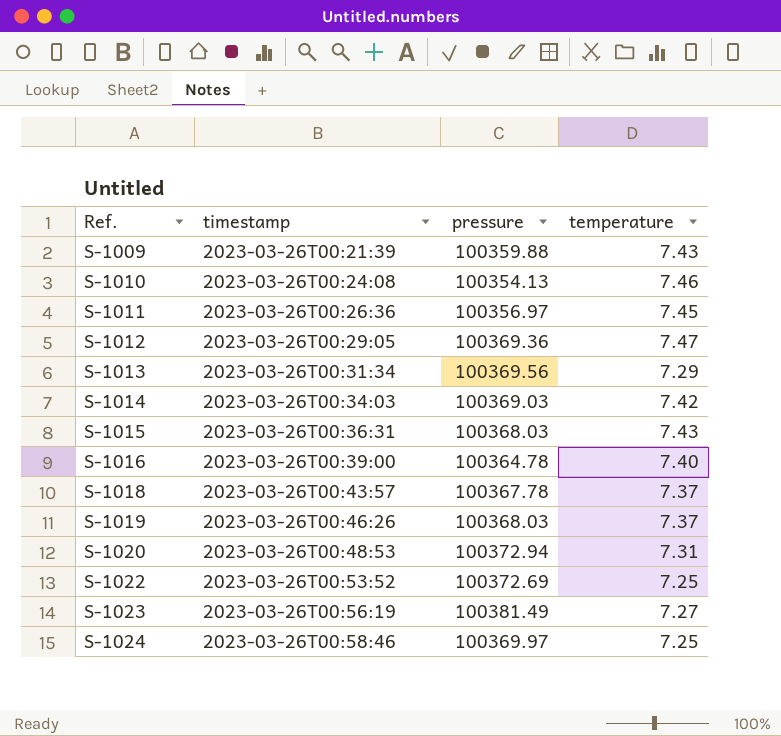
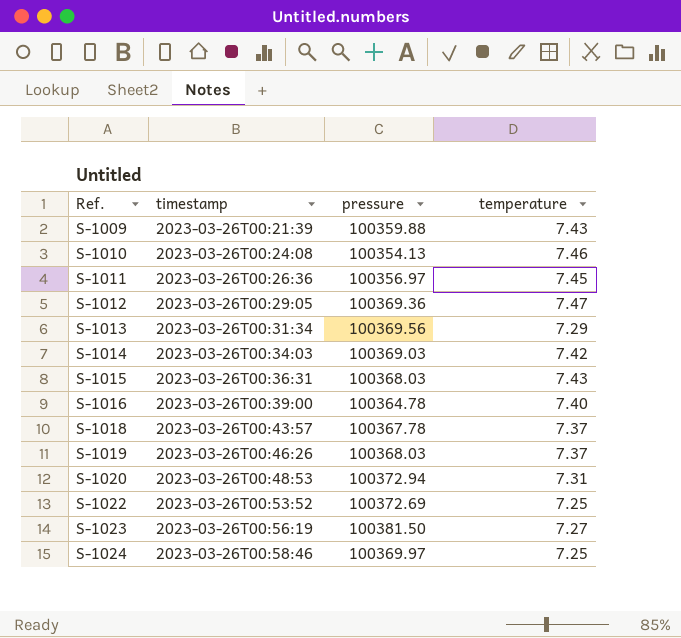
S-1023 | pressure: 100381.49 -> 100381.50

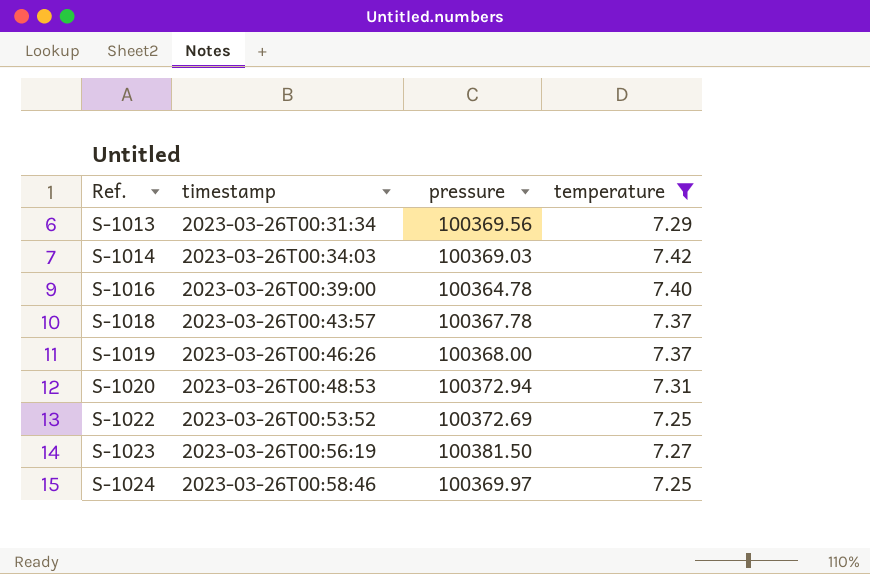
filter: none -> temperature <= 7.42
S-1019 | pressure: 100368.03 -> 100368.00

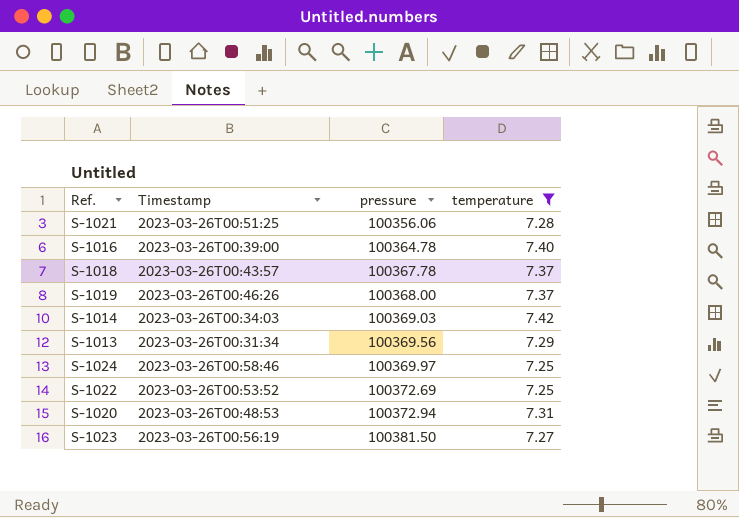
row order: Ref. ascending -> pressure ascending
column name: timestamp -> Timestamp
row S-1021: none -> 2023-03-26T00:51:25 | 100356.06 | 7.28

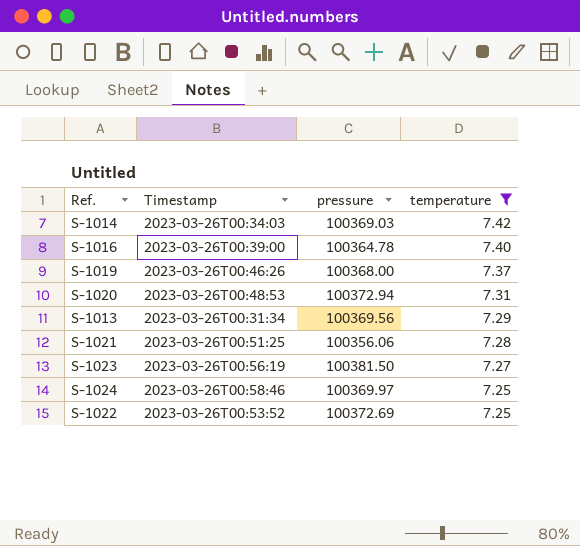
row order: pressure ascending -> temperature descending
row S-1018: 2023-03-26T00:43:57 | 100367.78 | 7.37 -> none

